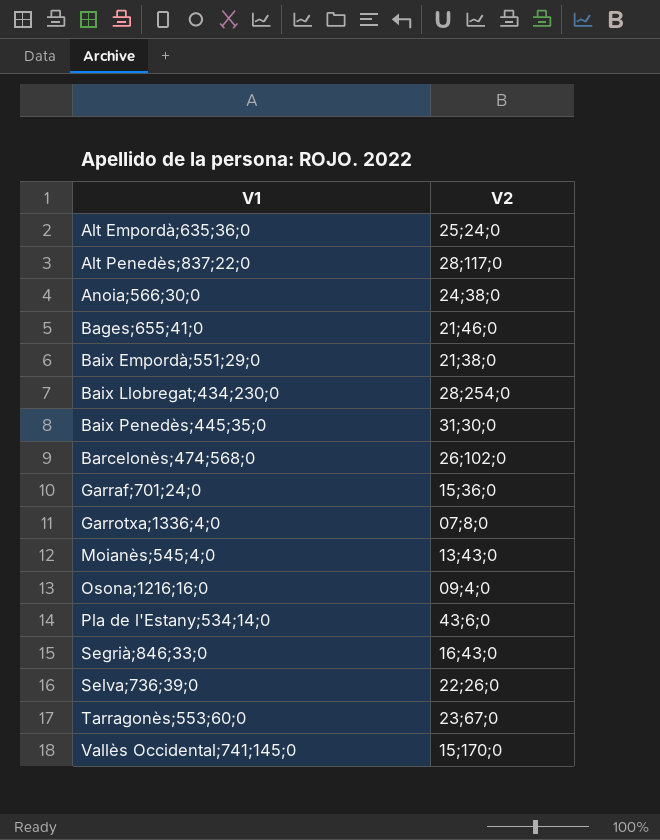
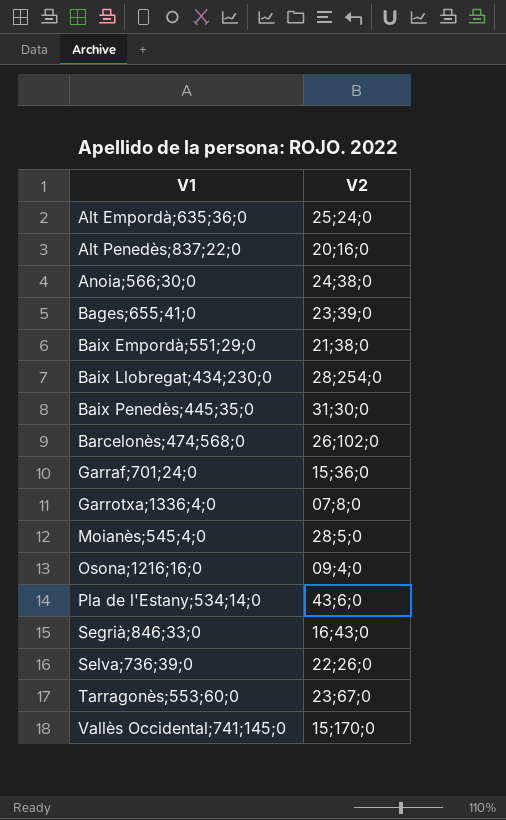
Alt Penedès;837;22;0 | V2: 28;117;0 -> 20;16;0
Bages;655;41;0 | V2: 21;46;0 -> 23;39;0
Moianès;545;4;0 | V2: 13;43;0 -> 28;5;0

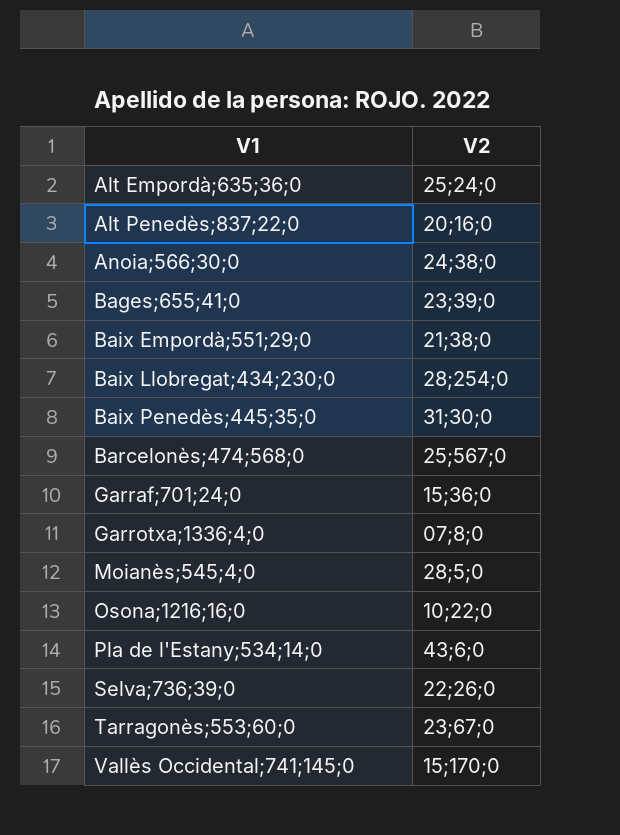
row Segrià;846;33;0: 16;43;0 -> none
Barcelonès;474;568;0 | V2: 26;102;0 -> 25;567;0
Osona;1216;16;0 | V2: 09;4;0 -> 10;22;0

